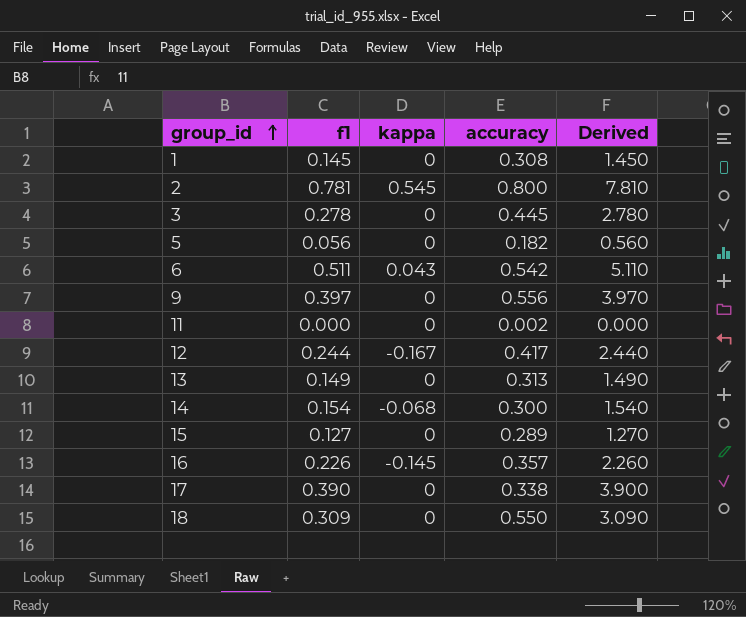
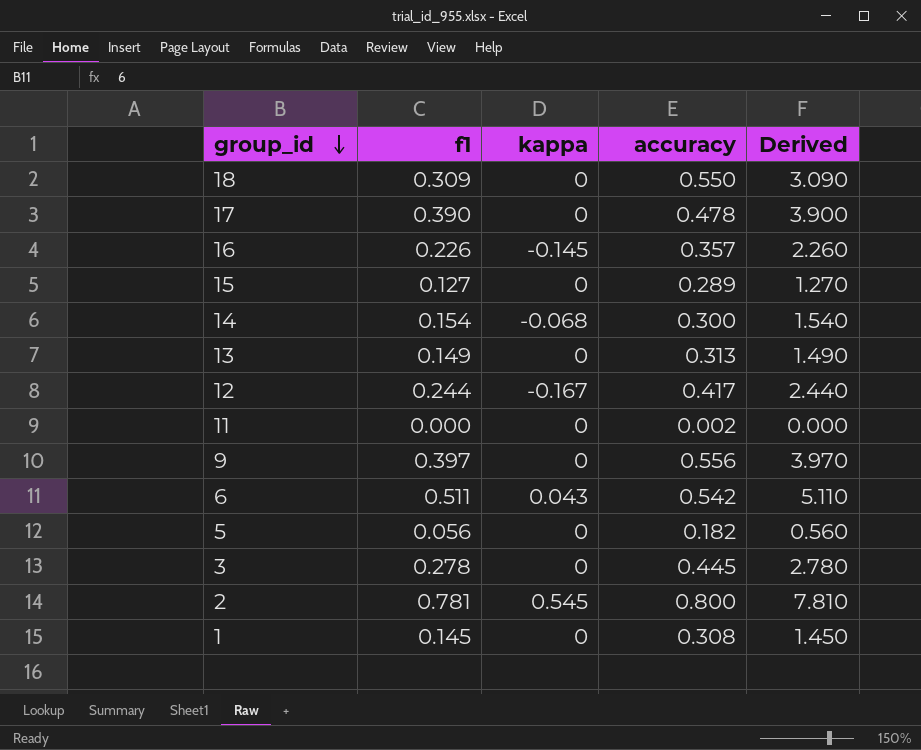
row order: group_id ascending -> group_id descending
17 | accuracy: 0.338 -> 0.478

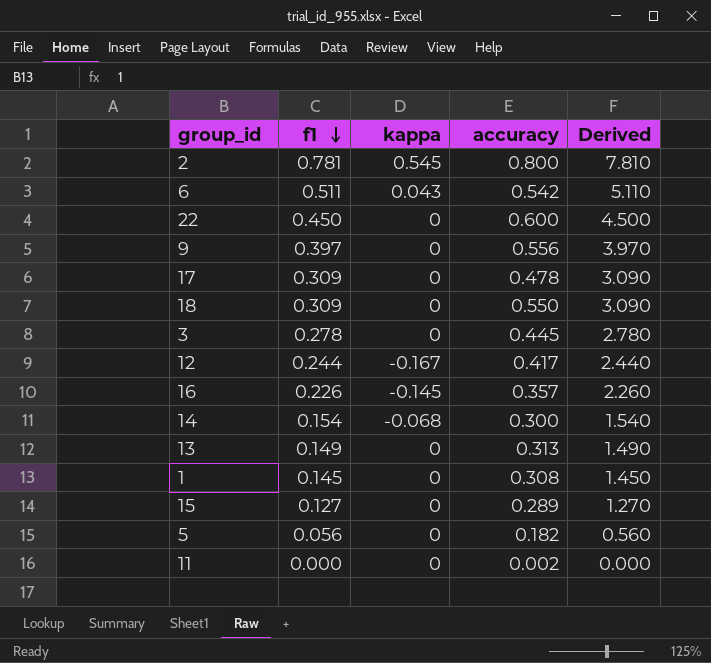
row order: group_id descending -> f1 descending
row 22: none -> 0.450 | 0 | 0.600 | 4.500
17 | f1: 0.390 -> 0.309
17 | Derived: 3.900 -> 3.090

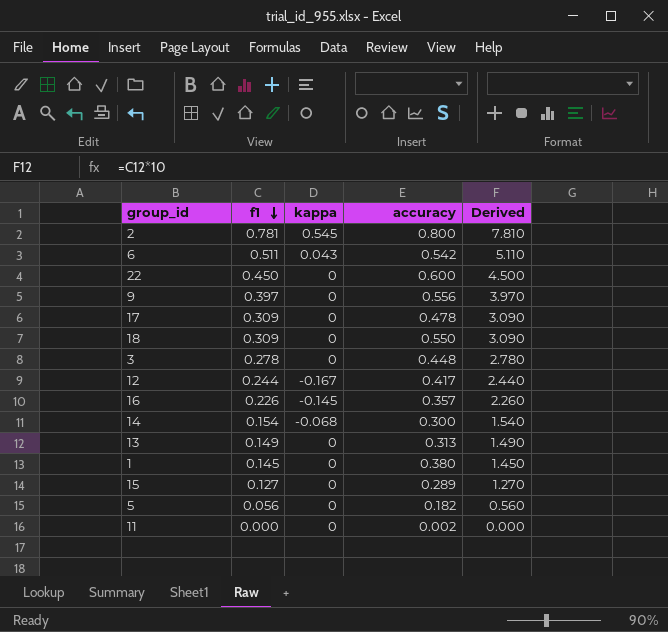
3 | accuracy: 0.445 -> 0.448
1 | accuracy: 0.308 -> 0.380

